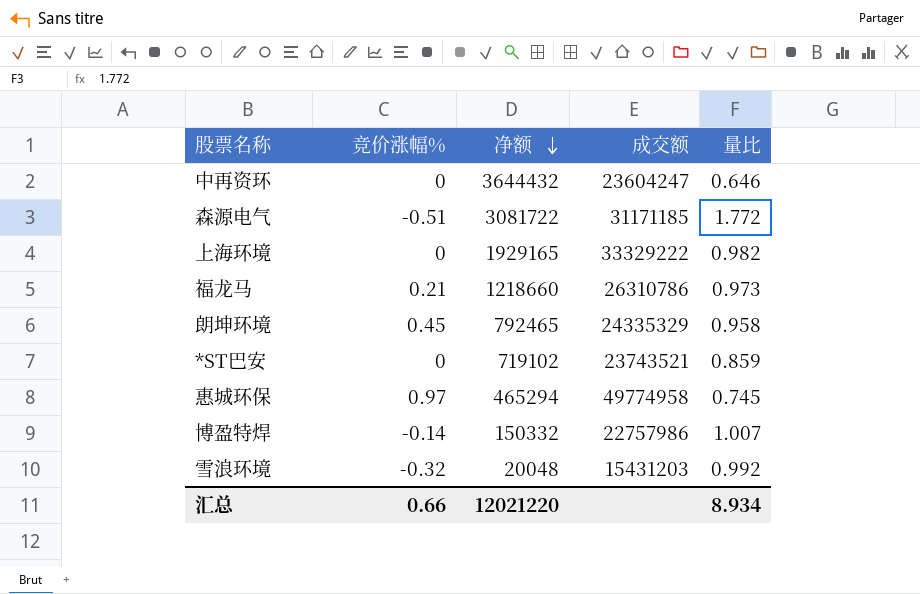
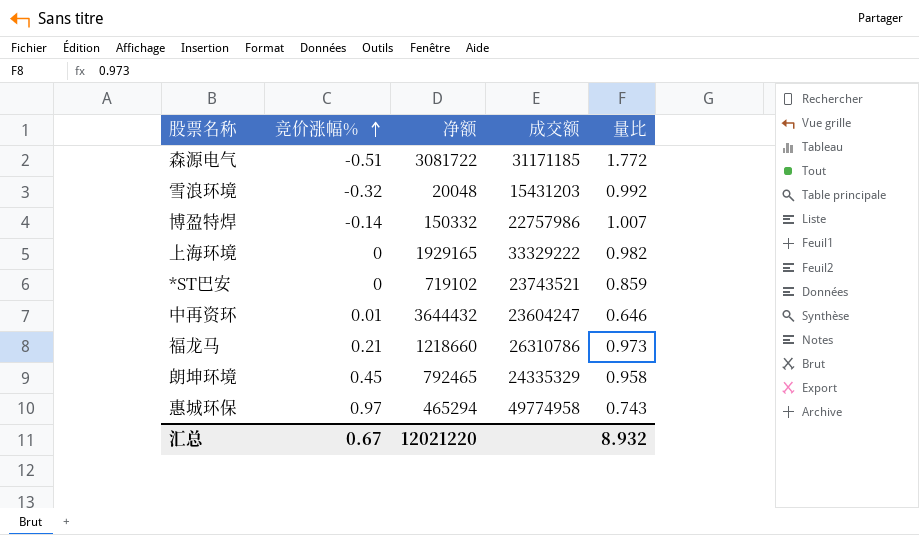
row order: 净额 descending -> 竞价涨幅% ascending
中再资环 | 竞价涨幅%: 0 -> 0.01
惠城环保 | 量比: 0.745 -> 0.743
汇总 | 竞价涨幅%: 0.66 -> 0.67
汇总 | 量比: 8.934 -> 8.932

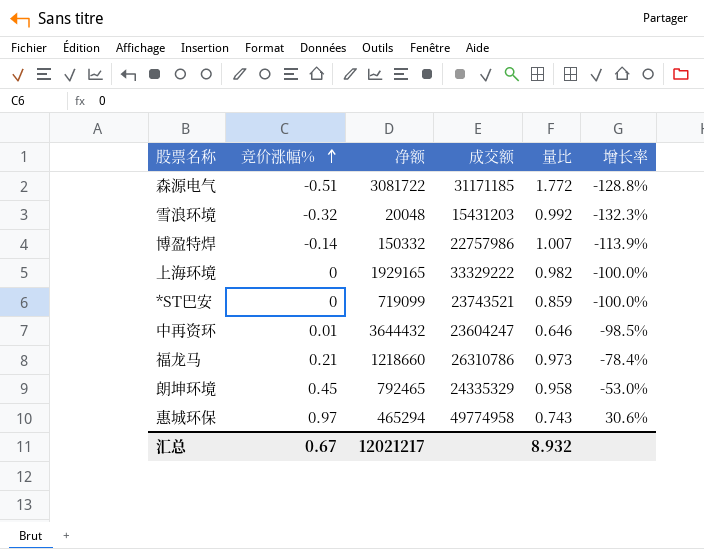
column 增长率 | formula: none -> ([竞价涨幅%] - [量比]) / [量比]
*ST巴安 | 净额: 719102 -> 719099
汇总 | 净额: 12021220 -> 12021217

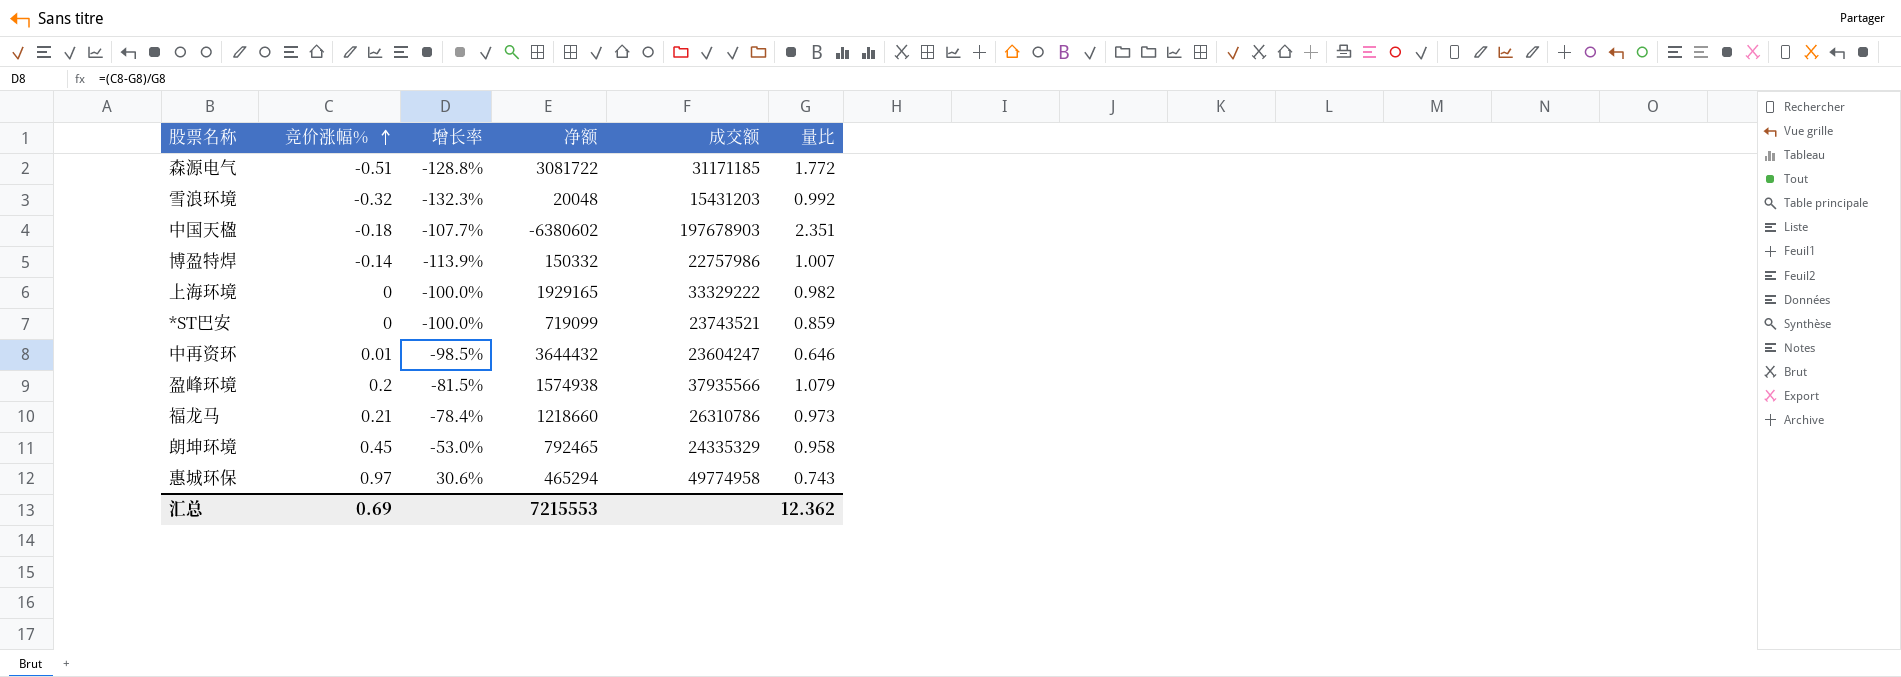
column 增长率 | position: 6 -> 3
row 中国天楹: none -> -0.18 | -107.7% | -6380602 | 197678903 | 2.351
row 盈峰环境: none -> 0.2 | -81.5% | 1574938 | 37935566 | 1.079
汇总 | 竞价涨幅%: 0.67 -> 0.69
汇总 | 净额: 12021217 -> 7215553
汇总 | 量比: 8.932 -> 12.362

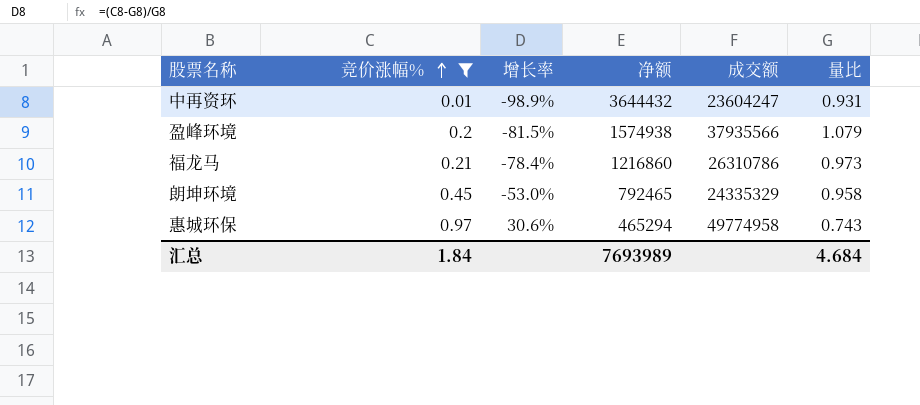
filter: none -> 竞价涨幅% >= 0.01
中再资环 | 增长率: -98.5% -> -98.9%
中再资环 | 量比: 0.646 -> 0.931
福龙马 | 净额: 1218660 -> 1216860
汇总 | 竞价涨幅%: 0.69 -> 1.84
汇总 | 净额: 7215553 -> 7693989
汇总 | 量比: 12.362 -> 4.684

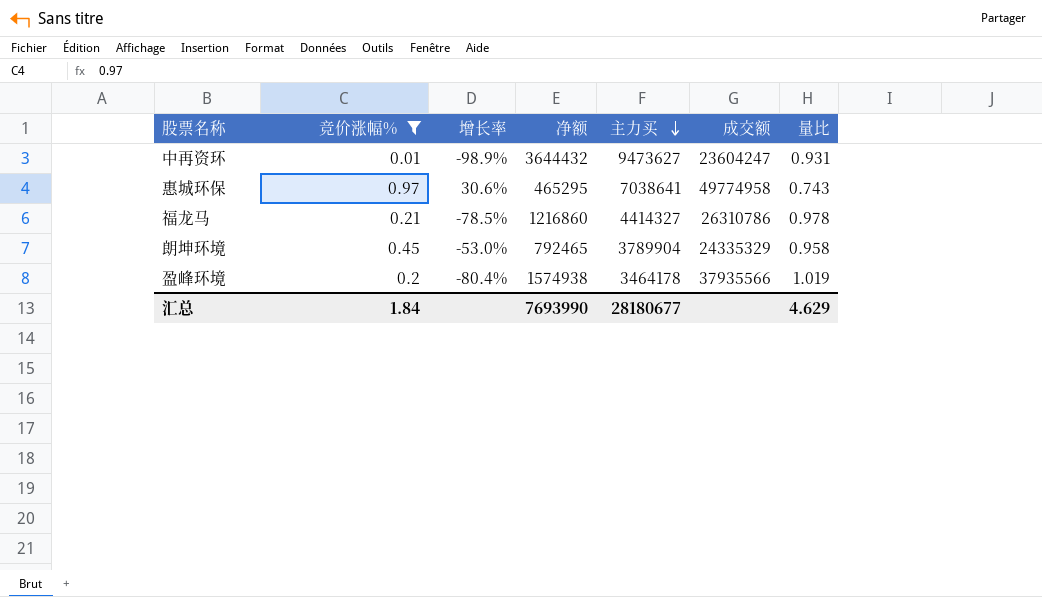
row order: 竞价涨幅% ascending -> 主力买 descending
column 主力买 | position: none -> 5
惠城环保 | 净额: 465294 -> 465295
福龙马 | 增长率: -78.4% -> -78.5%
福龙马 | 量比: 0.973 -> 0.978
盈峰环境 | 增长率: -81.5% -> -80.4%
盈峰环境 | 量比: 1.079 -> 1.019
汇总 | 净额: 7693989 -> 7693990
汇总 | 量比: 4.684 -> 4.629

